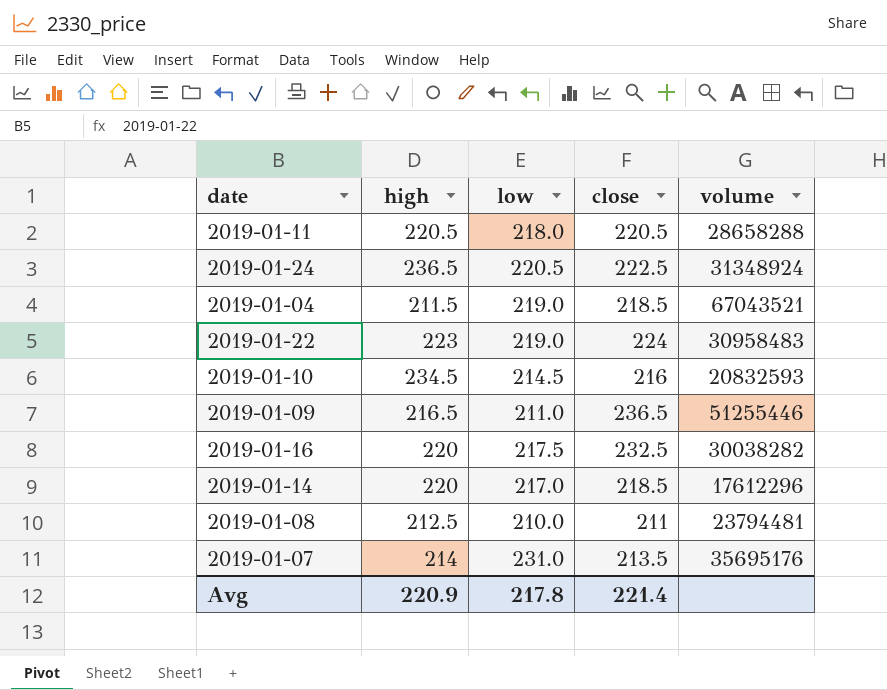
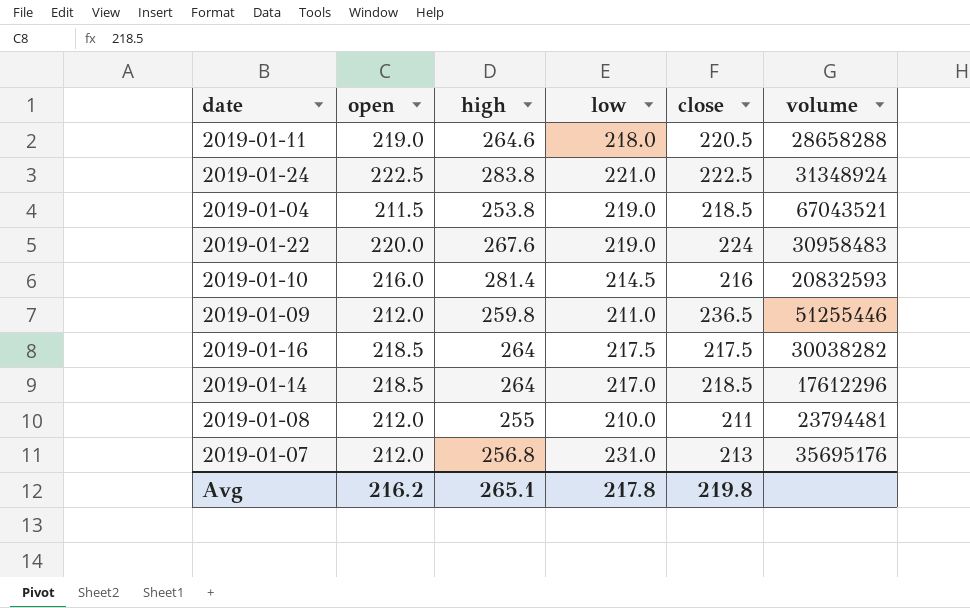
column open | position: none -> 2
2019-01-11 | high: 220.5 -> 264.6
2019-01-24 | high: 236.5 -> 283.8
2019-01-24 | low: 220.5 -> 221.0
2019-01-04 | high: 211.5 -> 253.8
2019-01-22 | high: 223 -> 267.6
2019-01-10 | high: 234.5 -> 281.4
2019-01-09 | high: 216.5 -> 259.8
2019-01-16 | high: 220 -> 264
2019-01-16 | close: 232.5 -> 217.5
2019-01-14 | high: 220 -> 264
2019-01-08 | high: 212.5 -> 255
2019-01-07 | high: 214 -> 256.8
2019-01-07 | close: 213.5 -> 213
Avg | high: 220.9 -> 265.1
Avg | close: 221.4 -> 219.8

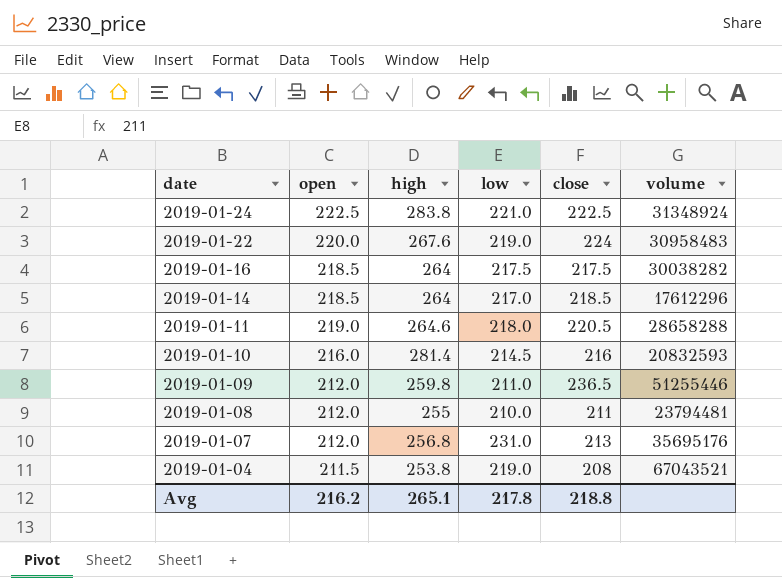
row order: none -> date descending
2019-01-04 | close: 218.5 -> 208
Avg | close: 219.8 -> 218.8

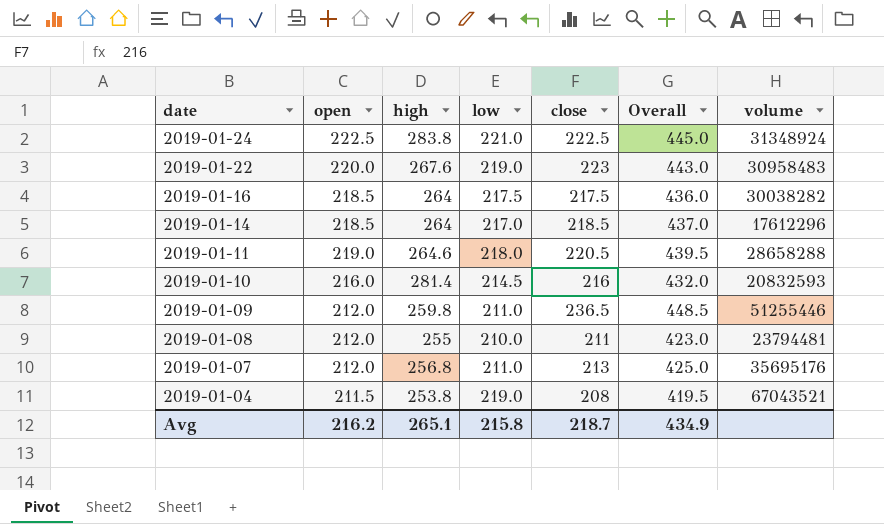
column Overall | formula: none -> [open] + [close]
2019-01-22 | close: 224 -> 223
2019-01-07 | low: 231.0 -> 211.0
Avg | low: 217.8 -> 215.8
Avg | close: 218.8 -> 218.7

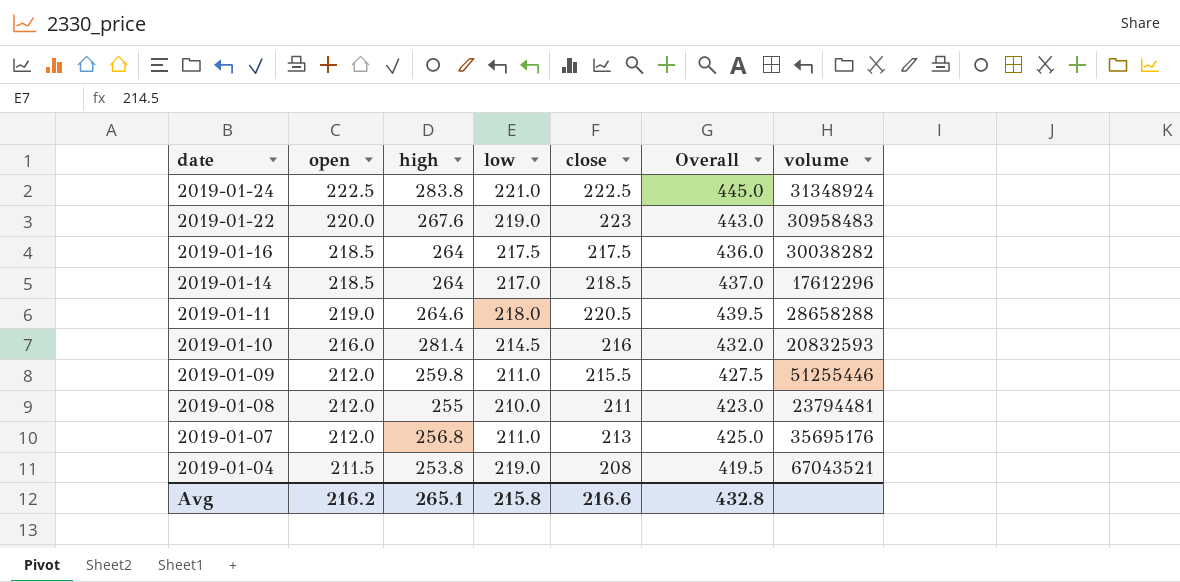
2019-01-09 | close: 236.5 -> 215.5
2019-01-09 | Overall: 448.5 -> 427.5
Avg | close: 218.7 -> 216.6
Avg | Overall: 434.9 -> 432.8

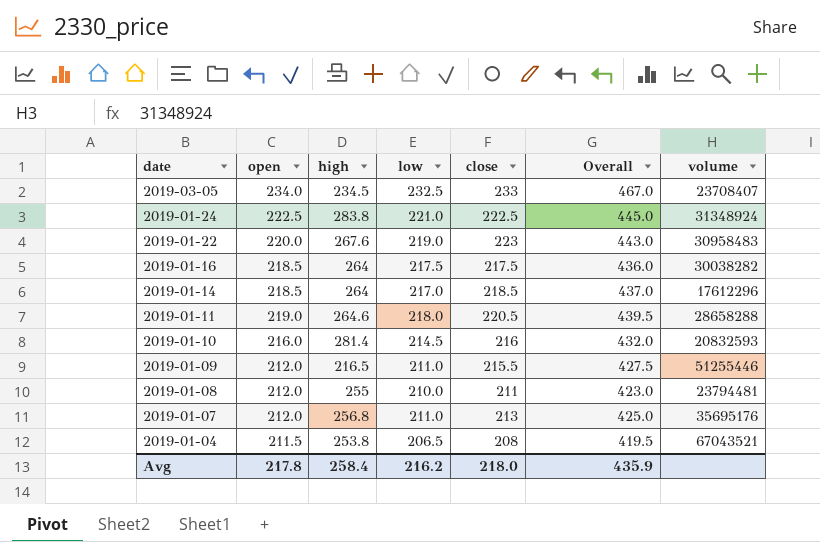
row 2019-03-05: none -> 234.0 | 234.5 | 232.5 | 233 | 467.0 | 23708407
2019-01-09 | high: 259.8 -> 216.5
2019-01-04 | low: 219.0 -> 206.5
Avg | open: 216.2 -> 217.8
Avg | high: 265.1 -> 258.4
Avg | low: 215.8 -> 216.2
Avg | close: 216.6 -> 218.0
Avg | Overall: 432.8 -> 435.9

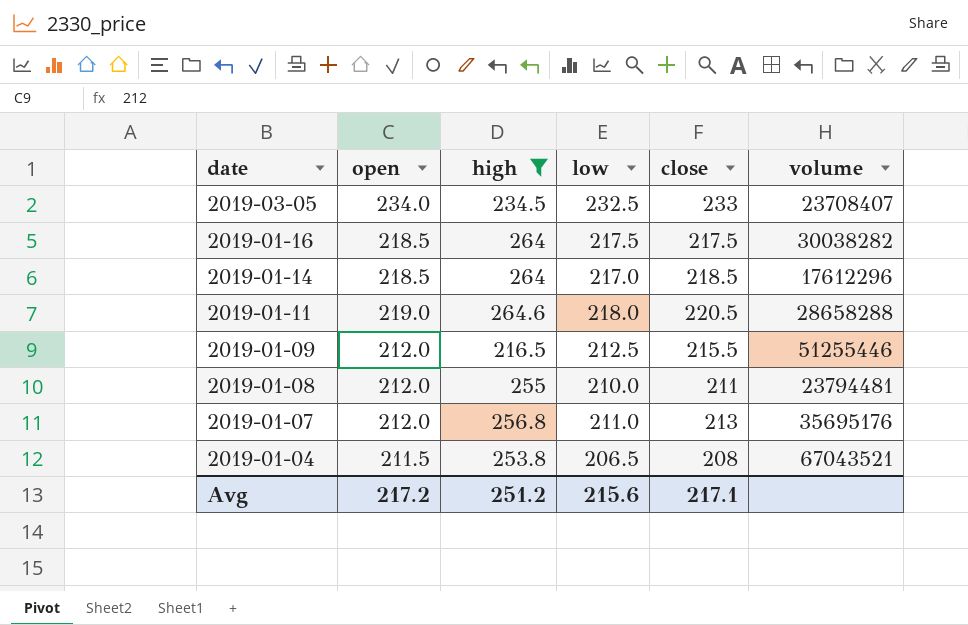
filter: none -> high <= 264.6
column Overall | formula: [open] + [close] -> none
2019-01-09 | low: 211.0 -> 212.5
Avg | open: 217.8 -> 217.2
Avg | high: 258.4 -> 251.2
Avg | low: 216.2 -> 215.6
Avg | close: 218.0 -> 217.1

